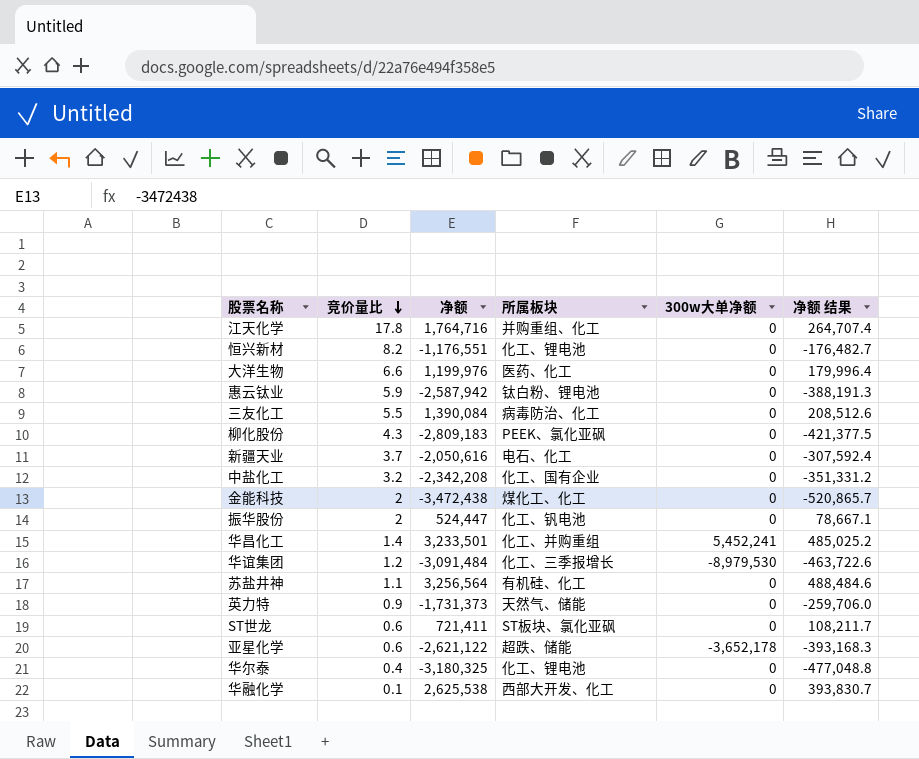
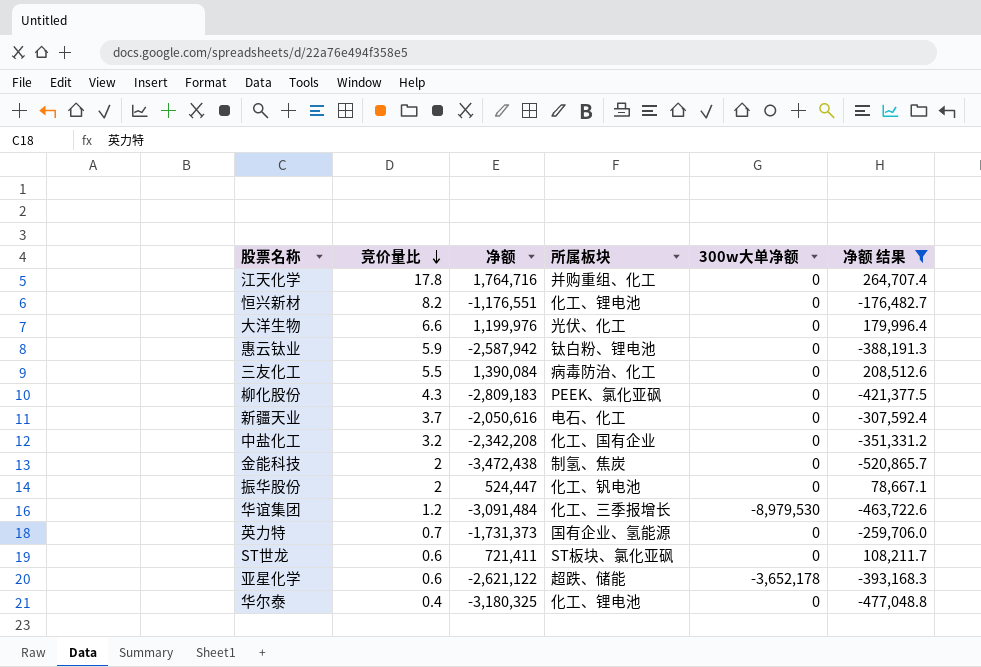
filter: none -> 净额 结果 <= 264,707.4
大洋生物 | 所属板块: 医药、化工 -> 光伏、化工
金能科技 | 所属板块: 煤化工、化工 -> 制氢、焦炭
英力特 | 竞价量比: 0.9 -> 0.7
英力特 | 所属板块: 天然气、储能 -> 国有企业、氢能源

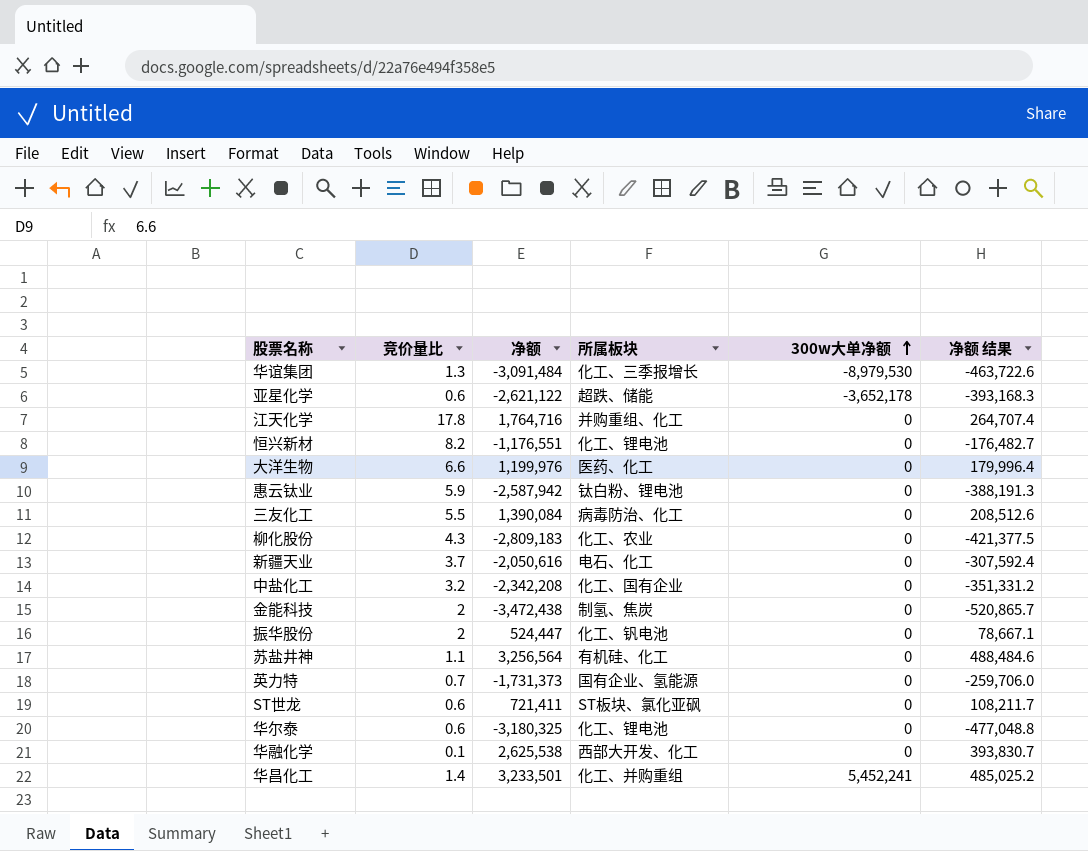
filter: 净额 结果 <= 264,707.4 -> none
row order: 竞价量比 descending -> 300w大单净额 ascending
华谊集团 | 竞价量比: 1.2 -> 1.3
大洋生物 | 所属板块: 光伏、化工 -> 医药、化工
柳化股份 | 所属板块: PEEK、氯化亚砜 -> 化工、农业
华尔泰 | 竞价量比: 0.4 -> 0.6

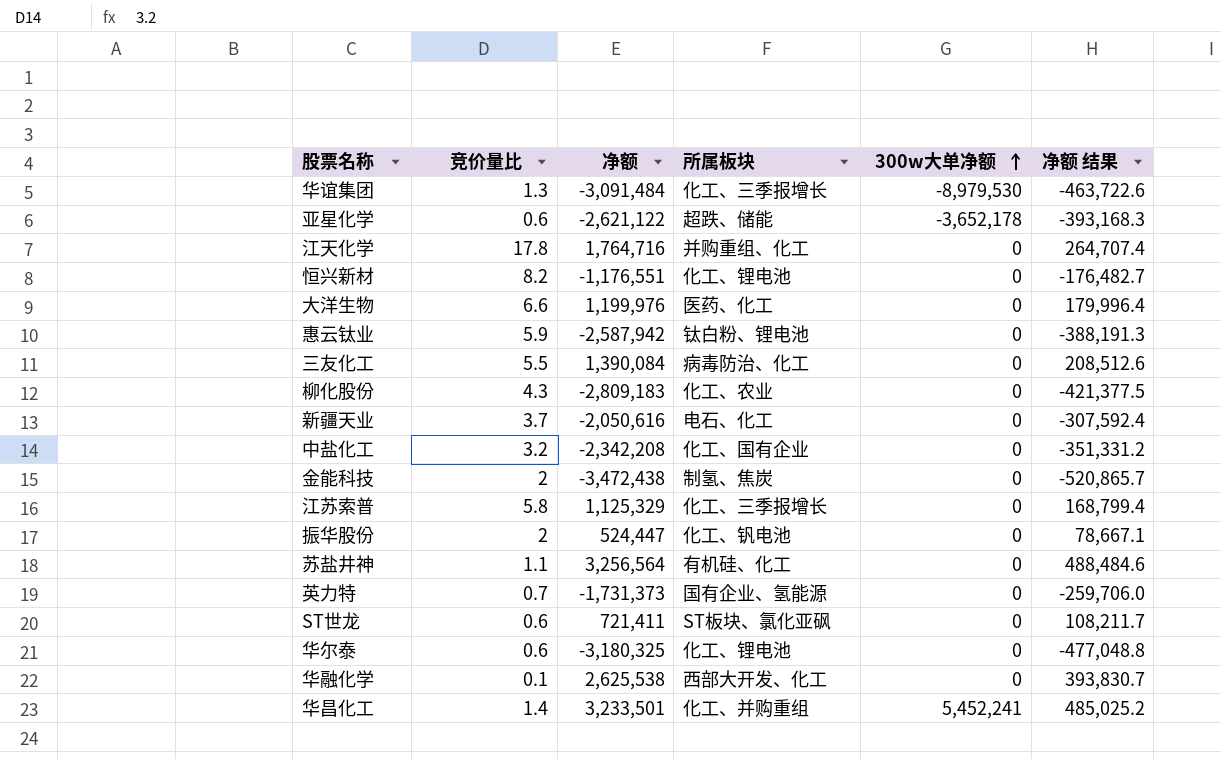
row 江苏索普: none -> 5.8 | 1,125,329 | 化工、三季报增长 | 0 | 168,799.4

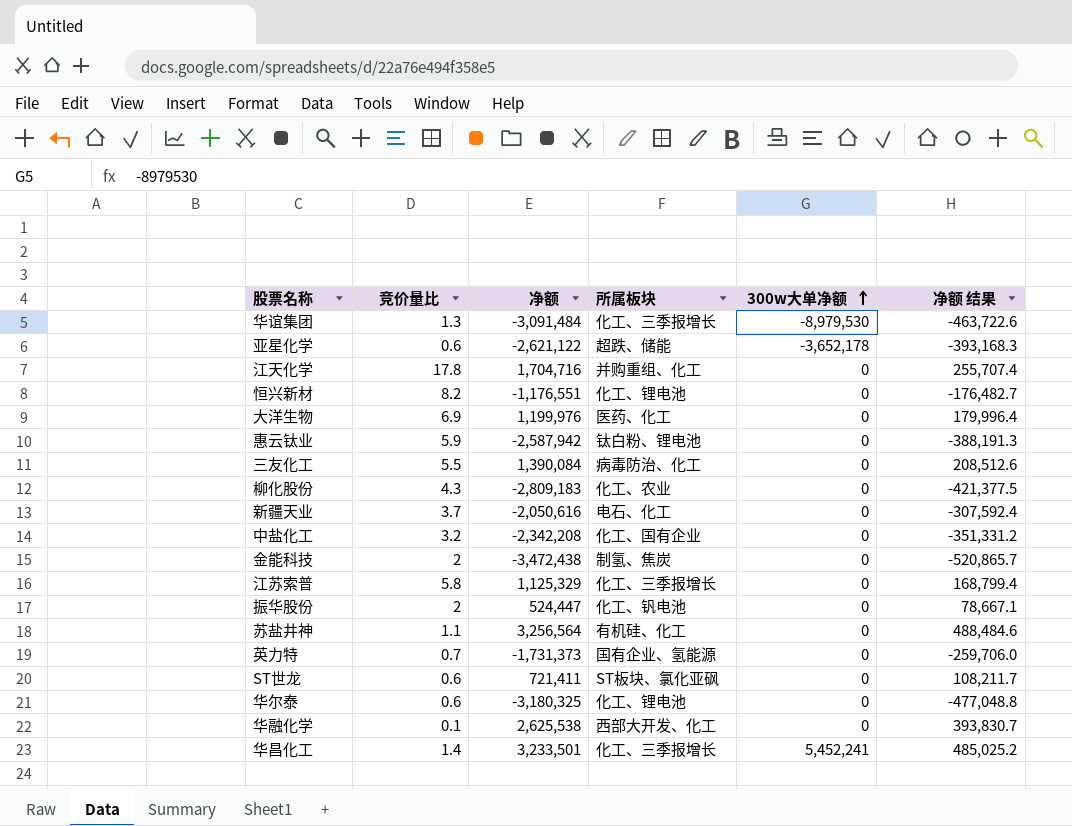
江天化学 | 净额: 1,764,716 -> 1,704,716
江天化学 | 净额 结果: 264,707.4 -> 255,707.4
大洋生物 | 竞价量比: 6.6 -> 6.9
华昌化工 | 所属板块: 化工、并购重组 -> 化工、三季报增长

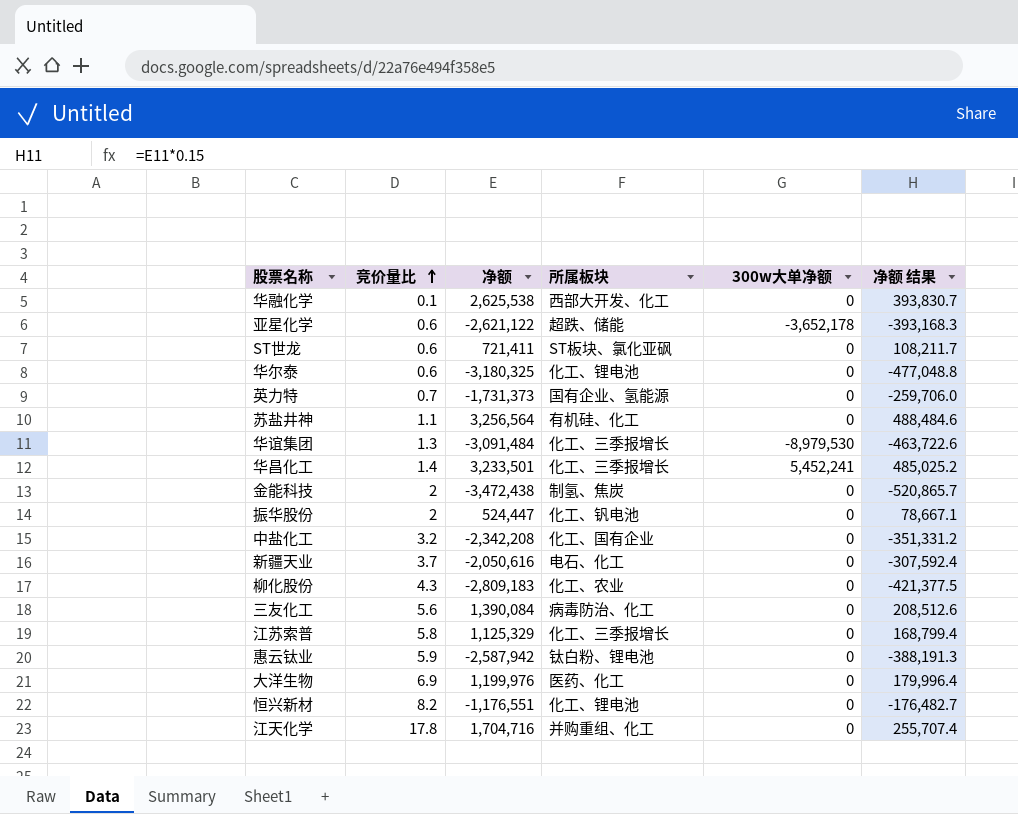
row order: 300w大单净额 ascending -> 竞价量比 ascending
三友化工 | 竞价量比: 5.5 -> 5.6

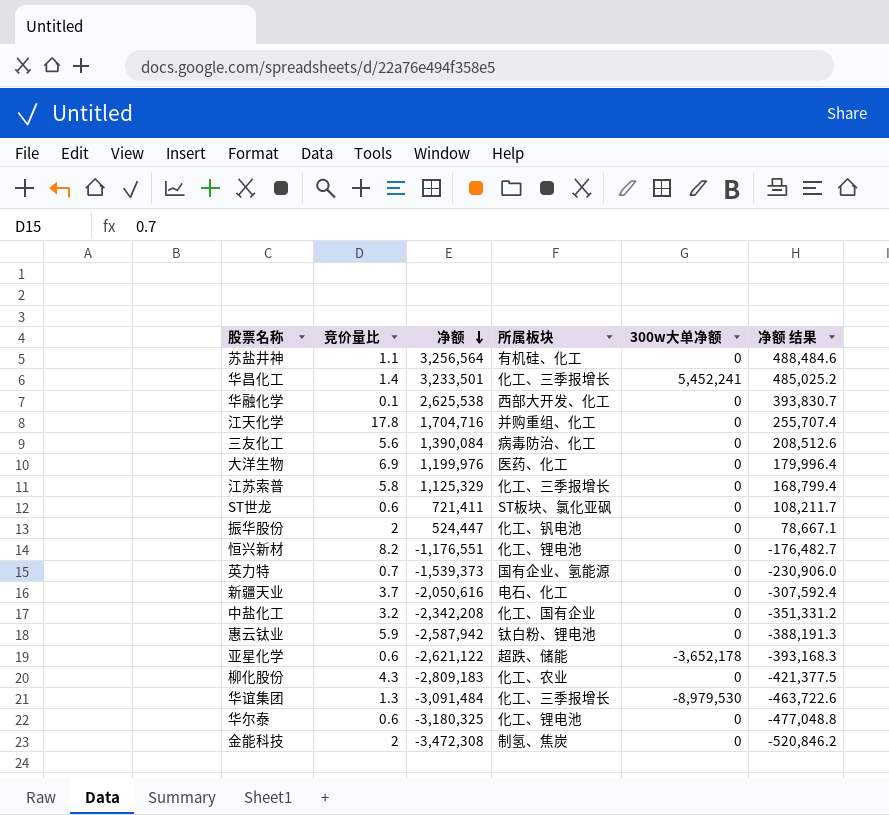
row order: 竞价量比 ascending -> 净额 descending
英力特 | 净额: -1,731,373 -> -1,539,373
英力特 | 净额 结果: -259,706.0 -> -230,906.0
金能科技 | 净额: -3,472,438 -> -3,472,308
金能科技 | 净额 结果: -520,865.7 -> -520,846.2

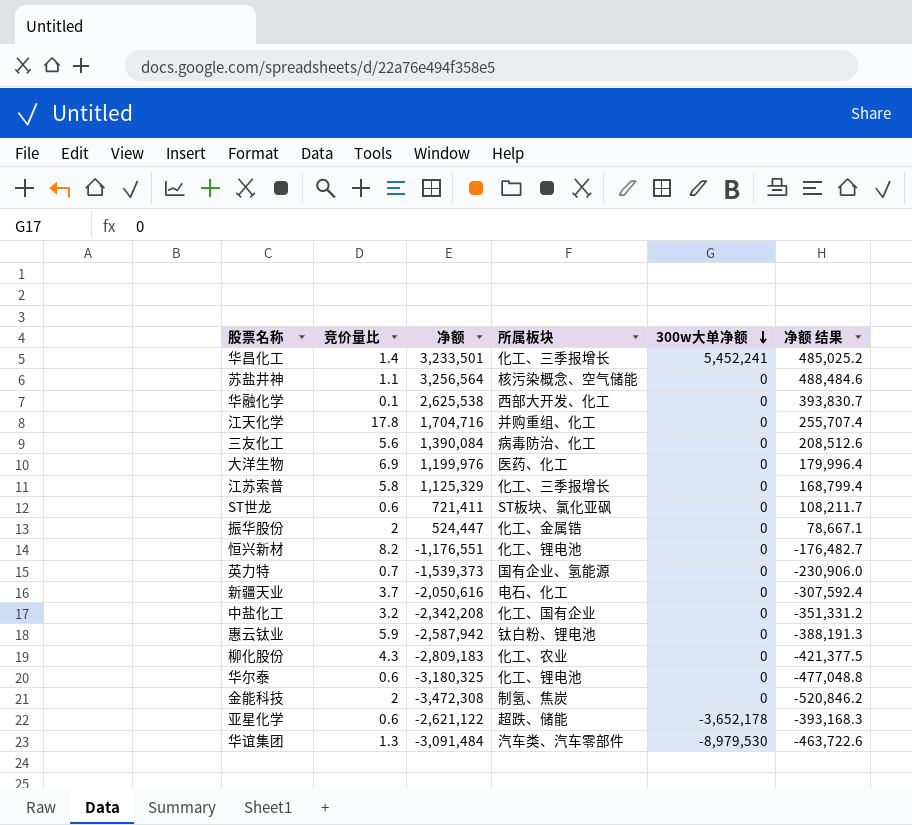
row order: 净额 descending -> 300w大单净额 descending
苏盐井神 | 所属板块: 有机硅、化工 -> 核污染概念、空气储能
振华股份 | 所属板块: 化工、钒电池 -> 化工、金属锆
华谊集团 | 所属板块: 化工、三季报增长 -> 汽车类、汽车零部件

